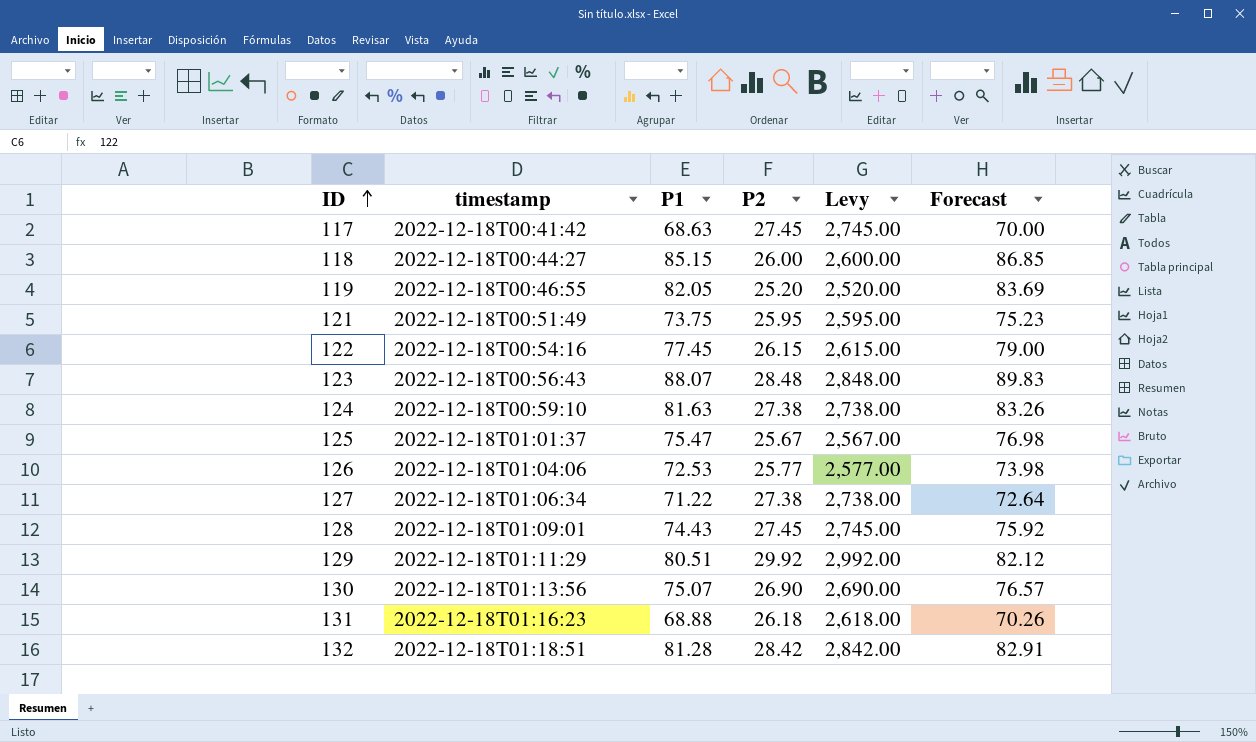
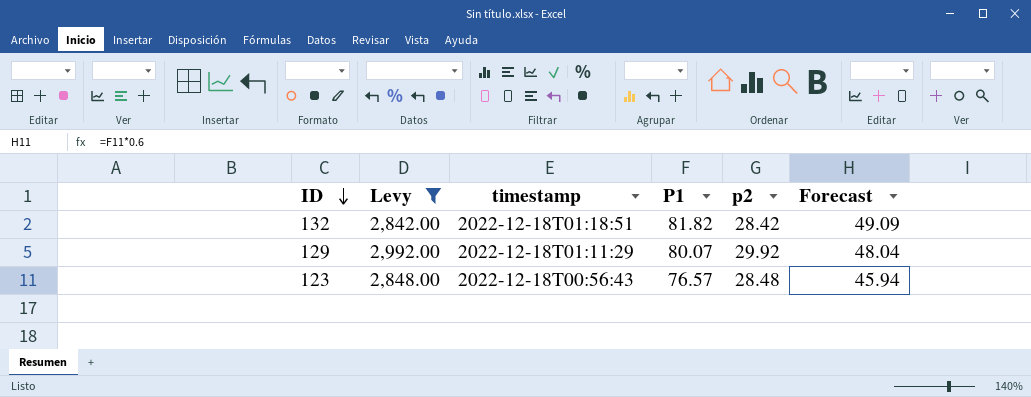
filter: none -> Levy >= 2,842.00
row order: ID ascending -> ID descending
column Levy | position: 5 -> 2
column name: P2 -> p2
column Forecast | formula: [P1] * 1.02 -> [P1] * 0.6
132 | P1: 81.28 -> 81.82
129 | P1: 80.51 -> 80.07
123 | P1: 88.07 -> 76.57

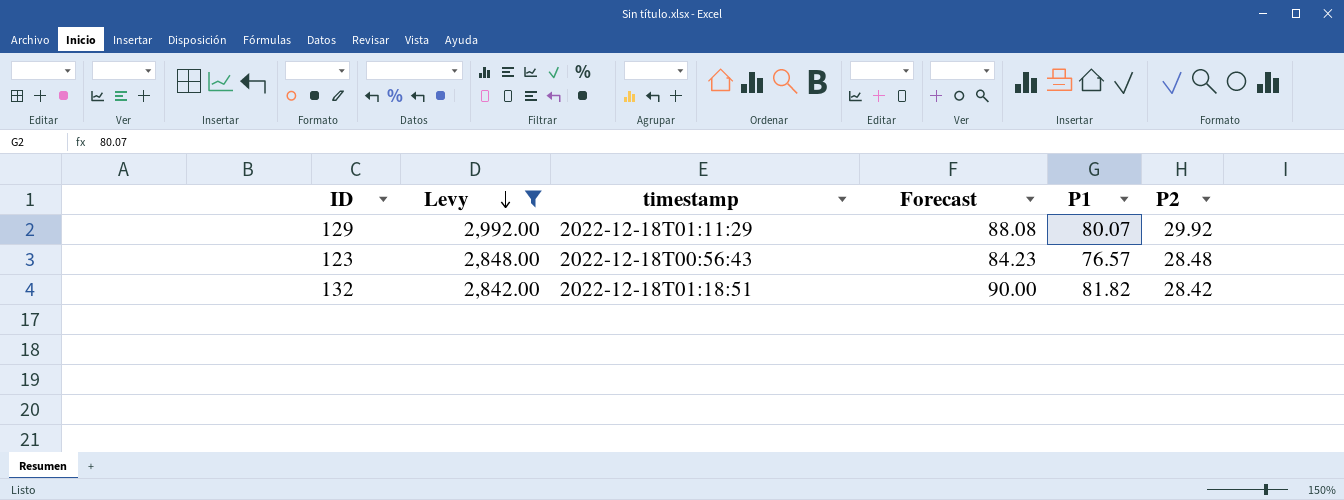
row order: ID descending -> Levy descending
column Forecast | formula: [P1] * 0.6 -> [P1] * 1.1
column Forecast | position: 6 -> 4
column name: p2 -> P2

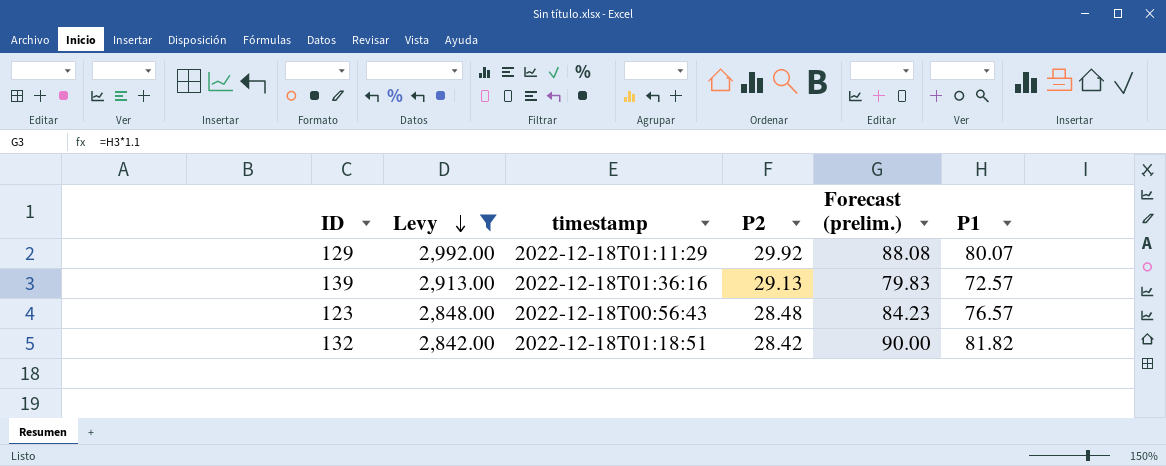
column P2 | position: 6 -> 4
column name: Forecast -> Forecast (prelim.)
row 139: none -> 2,913.00 | 2022-12-18T01:36:16 | 29.13 | 79.83 | 72.57

